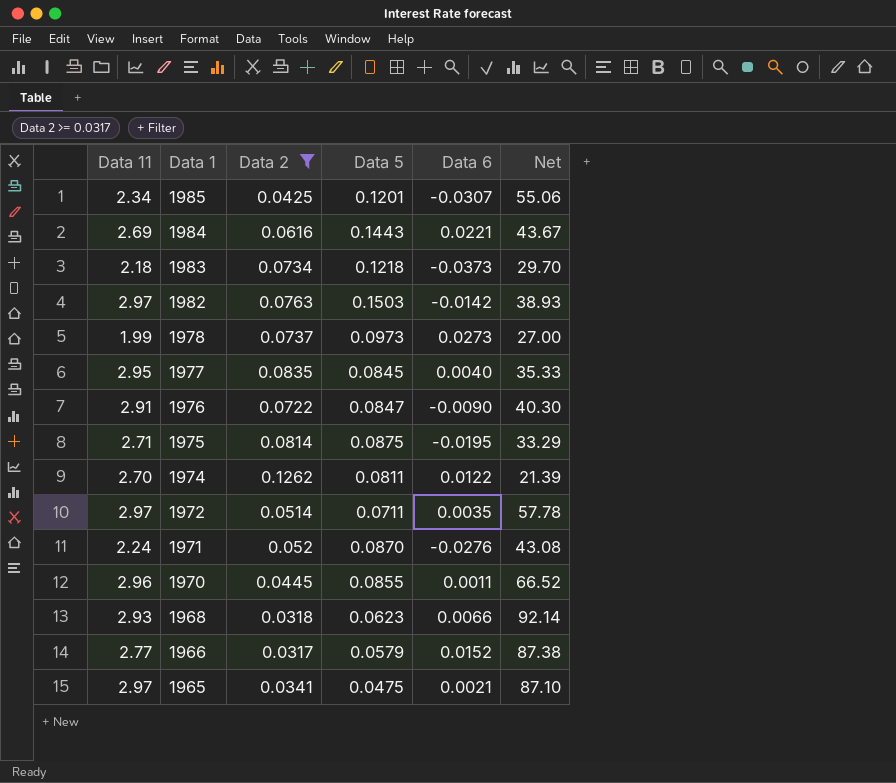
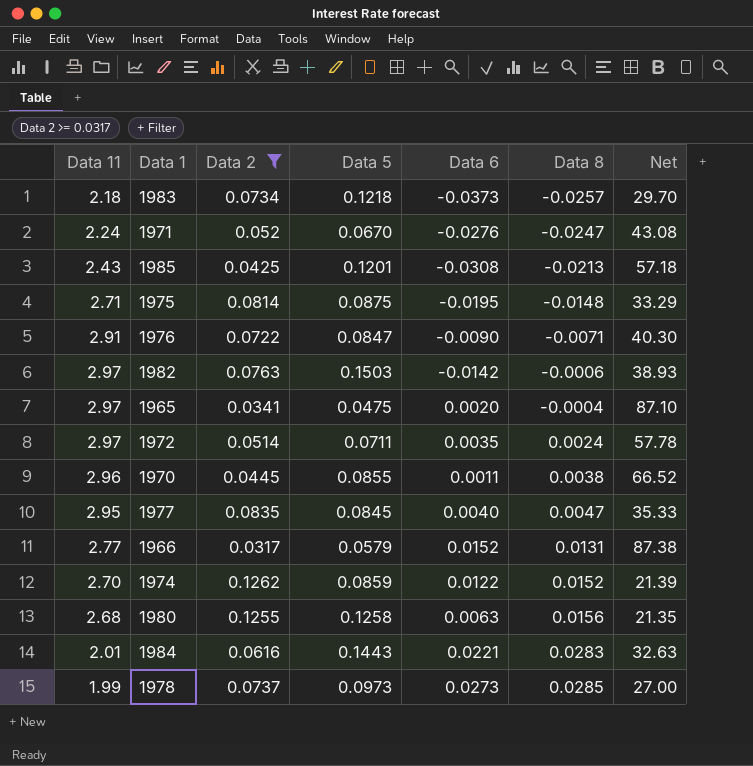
row order: Data 1 descending -> Data 8 ascending
column Data 8 | position: none -> 6
row 1968: 2.93 | 0.0318 | 0.0623 | 0.0066 | 92.14 -> none
1971 | Data 5: 0.0870 -> 0.0670
1985 | Data 11: 2.34 -> 2.43
1985 | Data 6: -0.0307 -> -0.0308
1985 | Net: 55.06 -> 57.18
1965 | Data 6: 0.0021 -> 0.0020
1974 | Data 5: 0.0811 -> 0.0859
row 1980: none -> 2.68 | 0.1255 | 0.1258 | 0.0063 | 0.0156 | 21.35
1984 | Data 11: 2.69 -> 2.01
1984 | Net: 43.67 -> 32.63

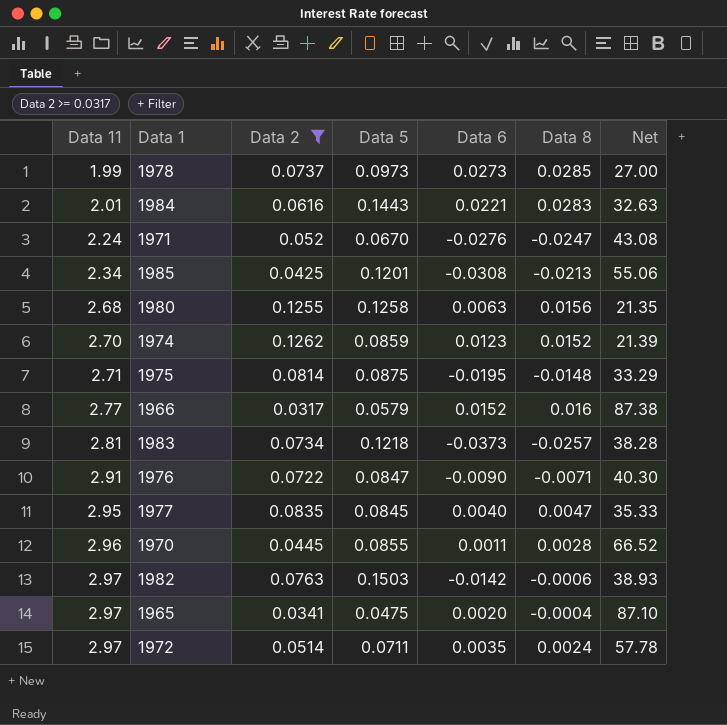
row order: Data 8 ascending -> Data 11 ascending
1985 | Data 11: 2.43 -> 2.34
1985 | Net: 57.18 -> 55.06
1974 | Data 6: 0.0122 -> 0.0123
1966 | Data 8: 0.0131 -> 0.016
1983 | Data 11: 2.18 -> 2.81
1983 | Net: 29.70 -> 38.28
1970 | Data 8: 0.0038 -> 0.0028

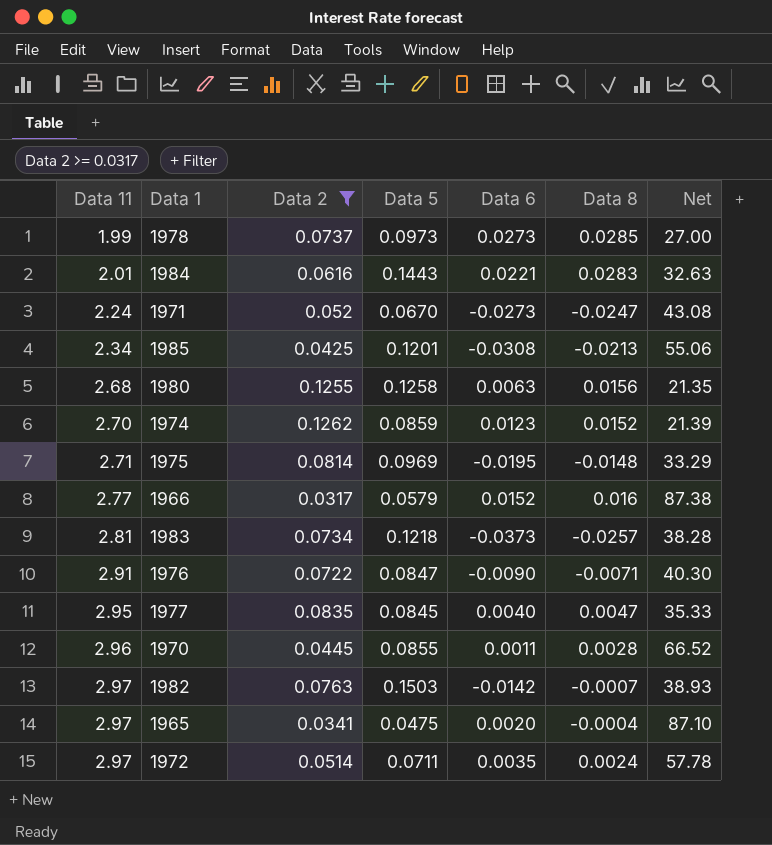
1971 | Data 6: -0.0276 -> -0.0273
1975 | Data 5: 0.0875 -> 0.0969
1982 | Data 8: -0.0006 -> -0.0007

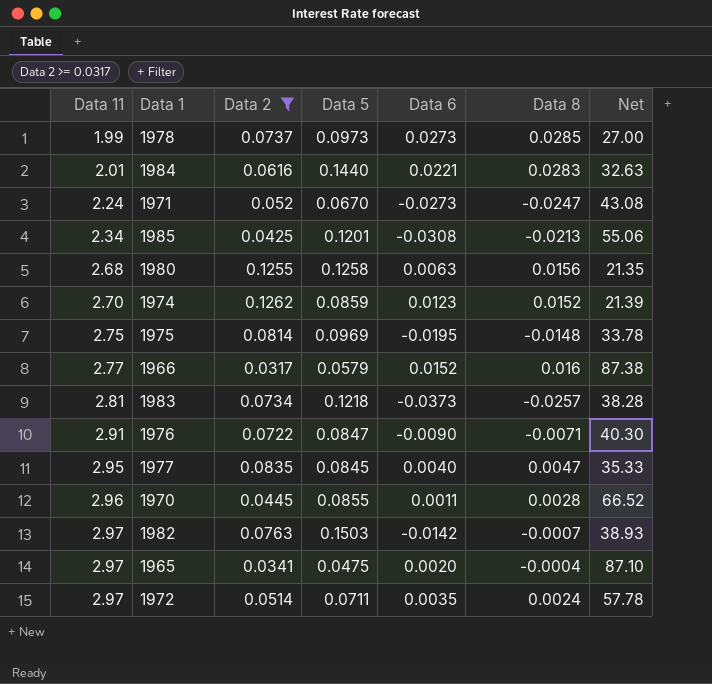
1984 | Data 5: 0.1443 -> 0.1440
1975 | Data 11: 2.71 -> 2.75
1975 | Net: 33.29 -> 33.78

